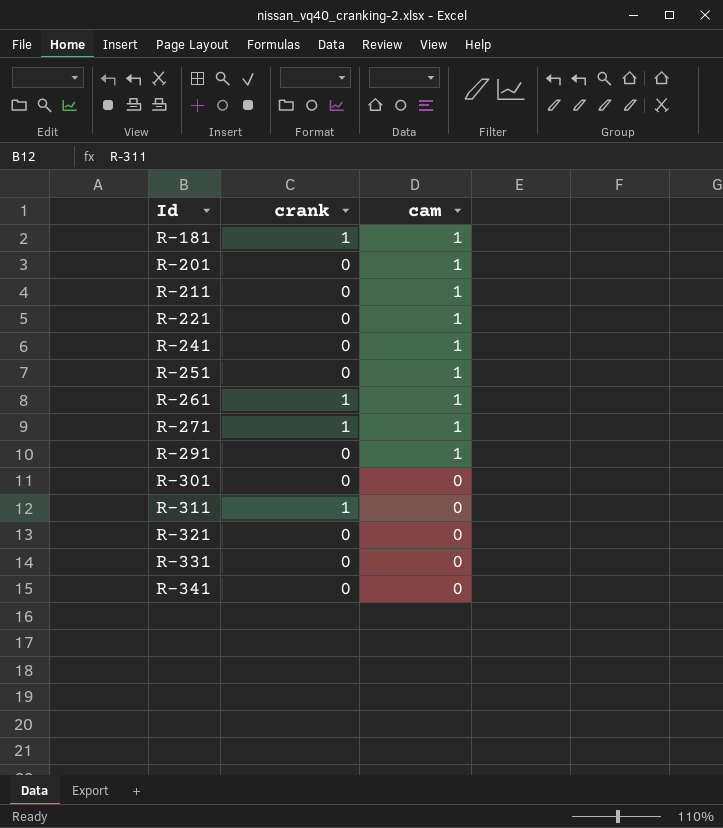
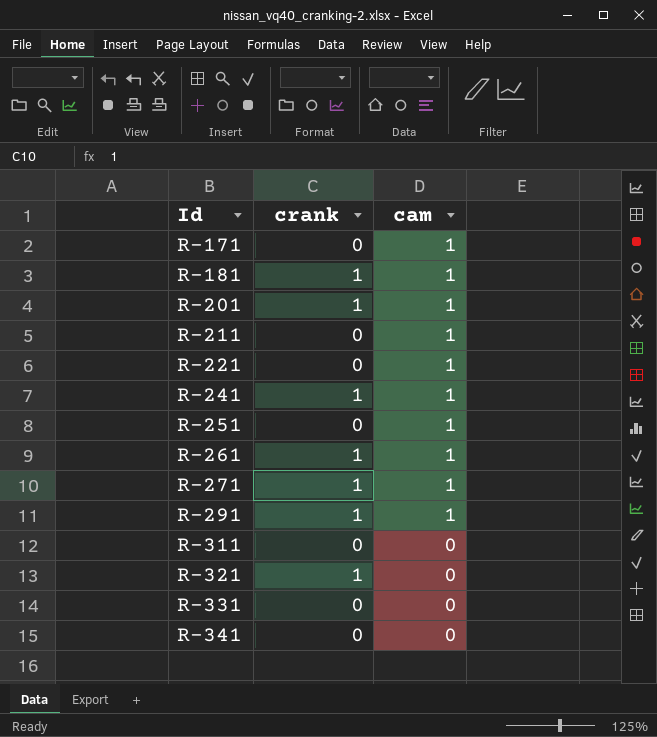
row R-301: 0 | 0 -> none
row R-171: none -> 0 | 1
R-201 | crank: 0 -> 1
R-241 | crank: 0 -> 1
R-291 | crank: 0 -> 1
R-311 | crank: 1 -> 0
R-321 | crank: 0 -> 1

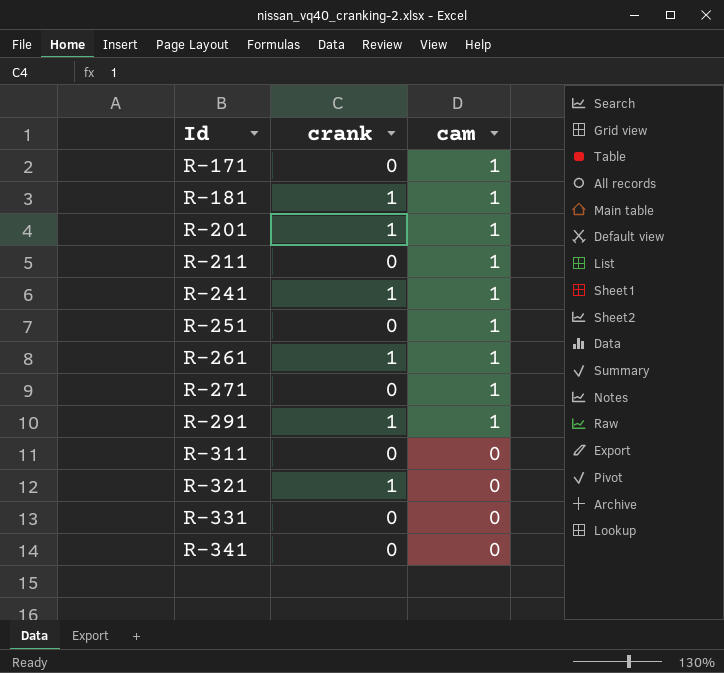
row R-221: 0 | 1 -> none
R-271 | crank: 1 -> 0

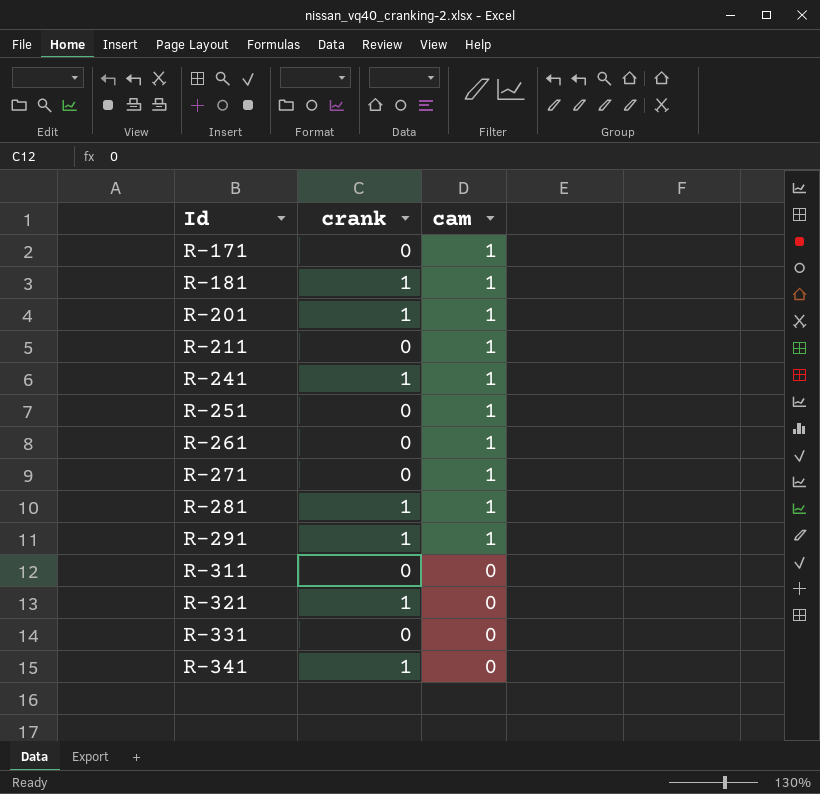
R-261 | crank: 1 -> 0
row R-281: none -> 1 | 1
R-341 | crank: 0 -> 1

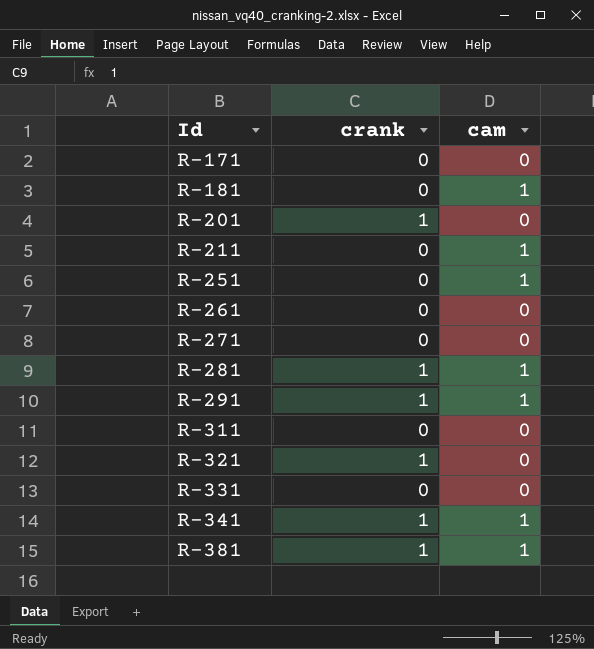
row R-241: 1 | 1 -> none
R-171 | cam: 1 -> 0
R-181 | crank: 1 -> 0
R-201 | cam: 1 -> 0
R-261 | cam: 1 -> 0
R-271 | cam: 1 -> 0
R-341 | cam: 0 -> 1
row R-381: none -> 1 | 1

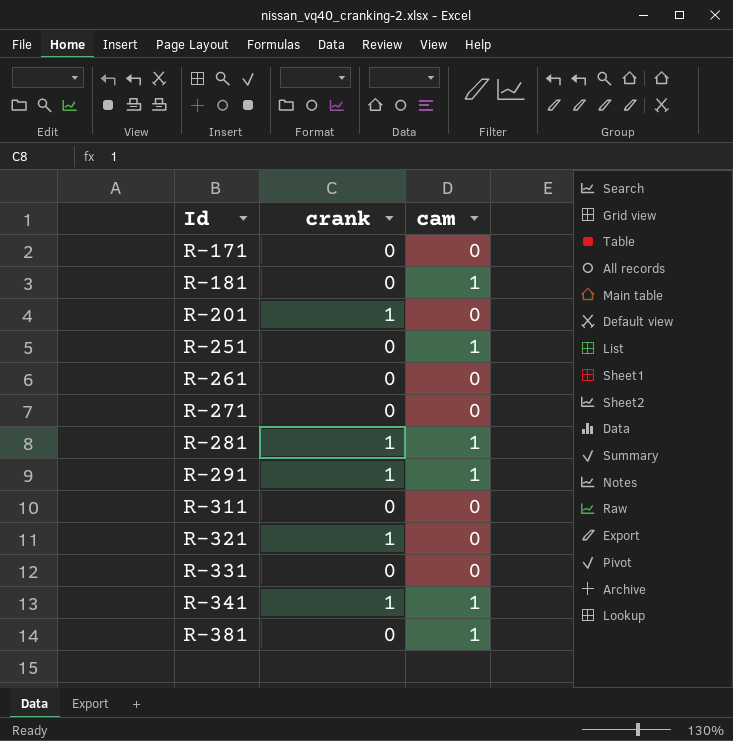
row R-211: 0 | 1 -> none
R-381 | crank: 1 -> 0

